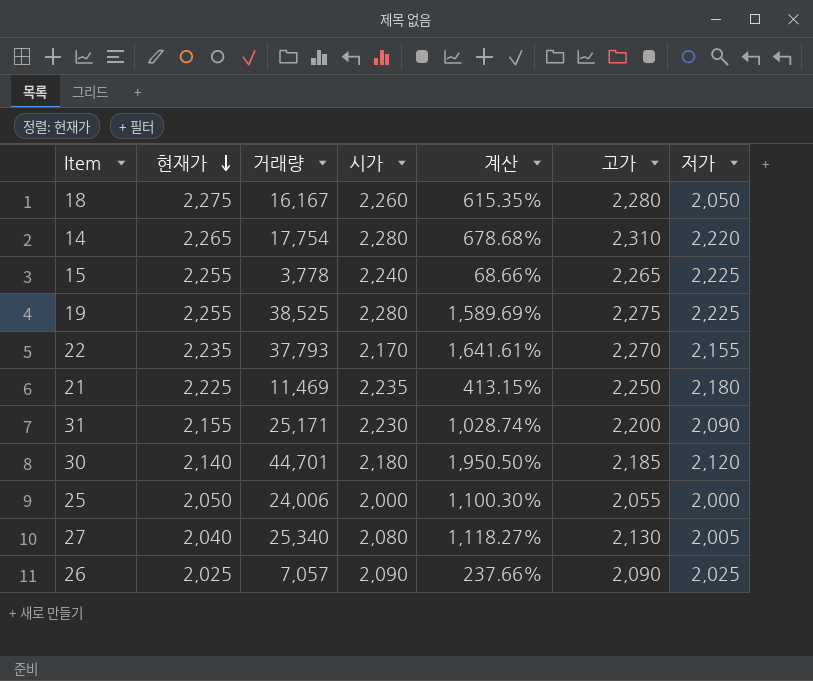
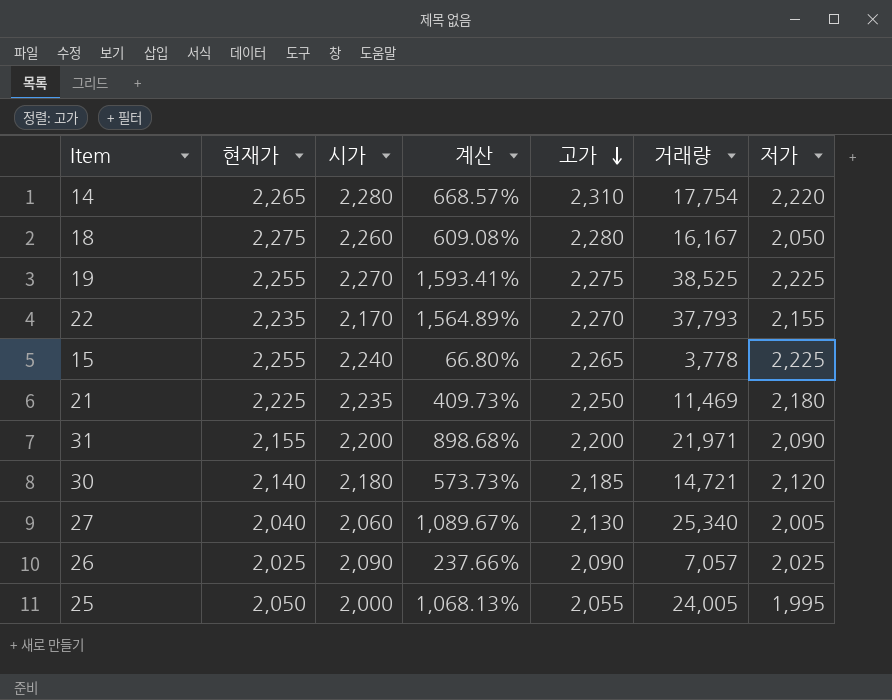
row order: 현재가 descending -> 고가 descending
column 계산 | formula: ([거래량] - [시가]) / [시가] -> ([거래량] - [고가]) / [고가]
column 거래량 | position: 3 -> 6
19 | 시가: 2,280 -> 2,270
31 | 시가: 2,230 -> 2,200
31 | 거래량: 25,171 -> 21,971
30 | 거래량: 44,701 -> 14,721
27 | 시가: 2,080 -> 2,060
25 | 거래량: 24,006 -> 24,005
25 | 저가: 2,000 -> 1,995

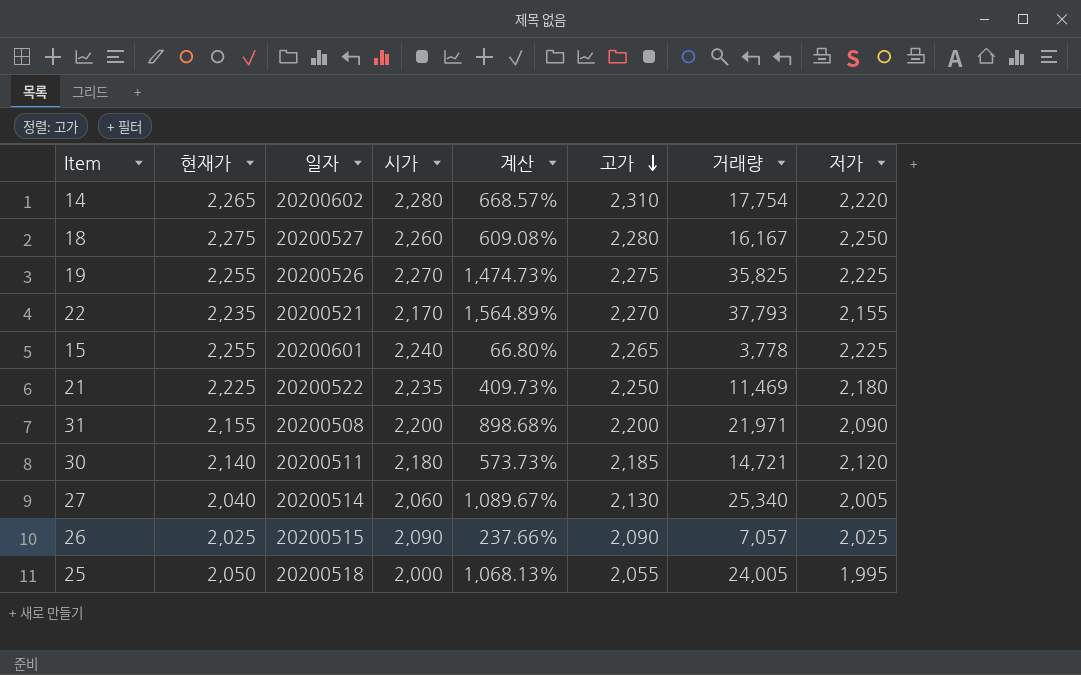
column 일자 | position: none -> 3
18 | 저가: 2,050 -> 2,250
19 | 계산: 1,593.41% -> 1,474.73%
19 | 거래량: 38,525 -> 35,825

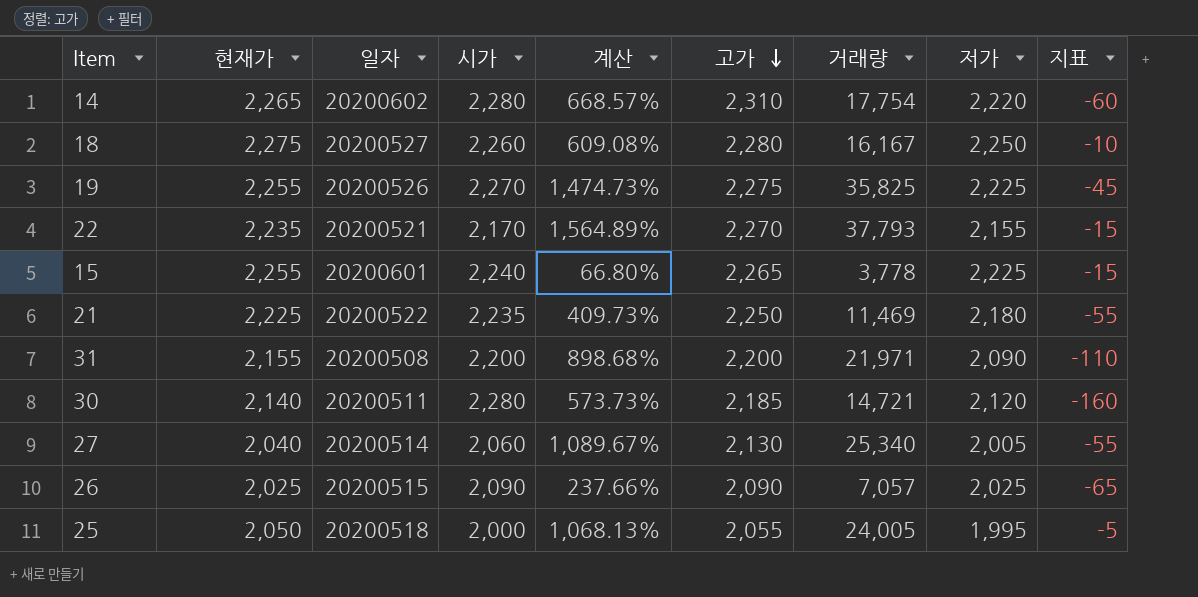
column 지표 | formula: none -> [저가] - [시가]
30 | 시가: 2,180 -> 2,280

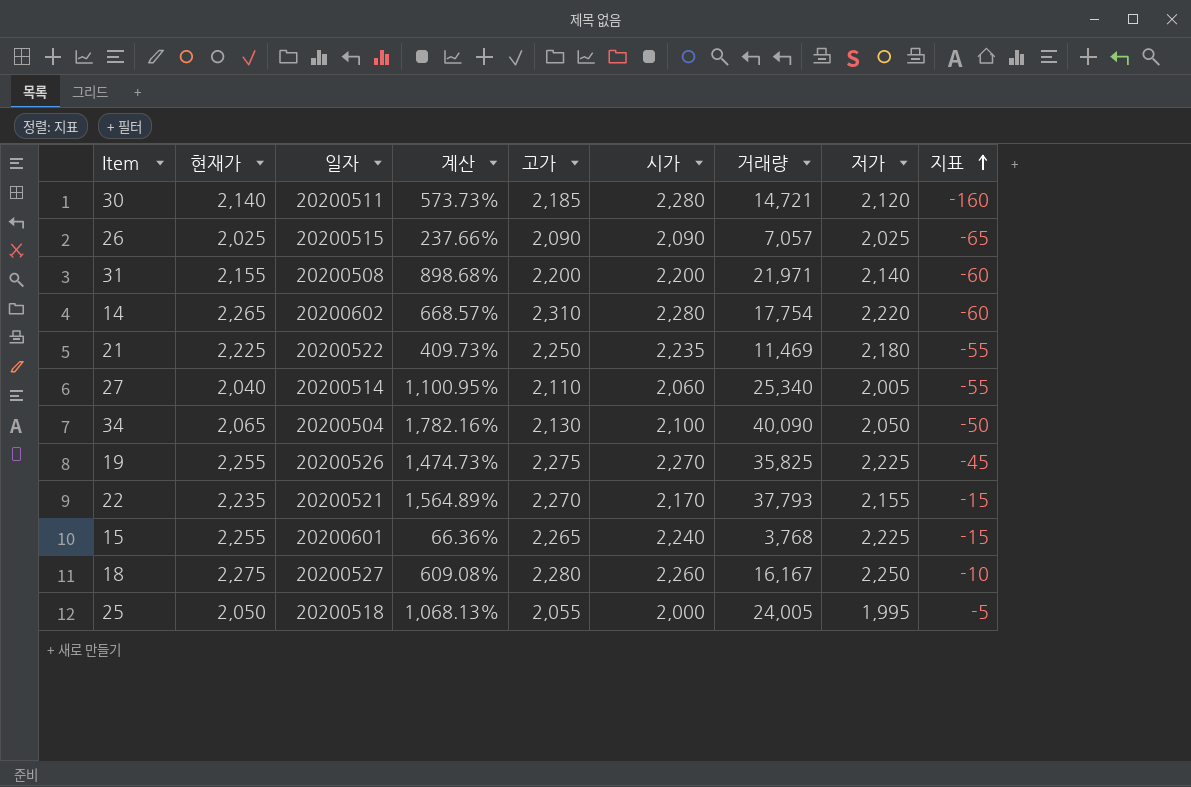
row order: 고가 descending -> 지표 ascending
column 시가 | position: 4 -> 6
31 | 저가: 2,090 -> 2,140
31 | 지표: -110 -> -60
27 | 계산: 1,089.67% -> 1,100.95%
27 | 고가: 2,130 -> 2,110
row 34: none -> 2,065 | 20200504 | 1,782.16% | 2,130 | 2,100 | 40,090 | 2,050 | -50
15 | 계산: 66.80% -> 66.36%
15 | 거래량: 3,778 -> 3,768

